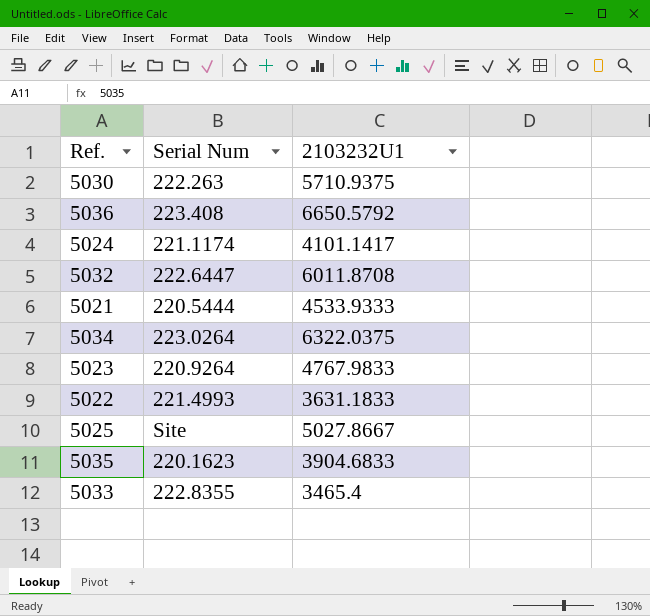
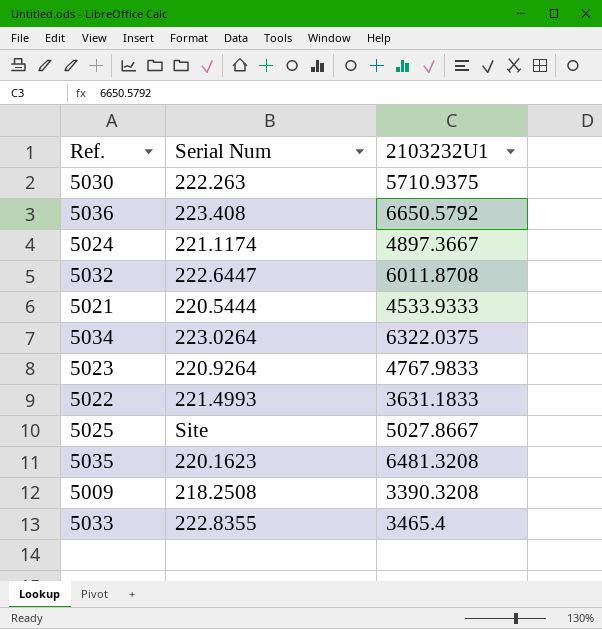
5024 | 2103232U1: 4101.1417 -> 4897.3667
5035 | 2103232U1: 3904.6833 -> 6481.3208
row 5009: none -> 218.2508 | 3390.3208

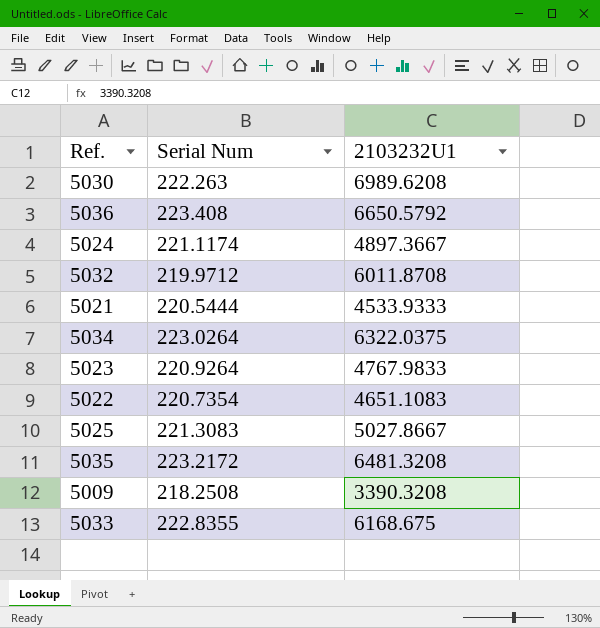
5030 | 2103232U1: 5710.9375 -> 6989.6208
5032 | Serial Num: 222.6447 -> 219.9712
5022 | Serial Num: 221.4993 -> 220.7354
5022 | 2103232U1: 3631.1833 -> 4651.1083
5025 | Serial Num: Site -> 221.3083
5035 | Serial Num: 220.1623 -> 223.2172
5033 | 2103232U1: 3465.4 -> 6168.675

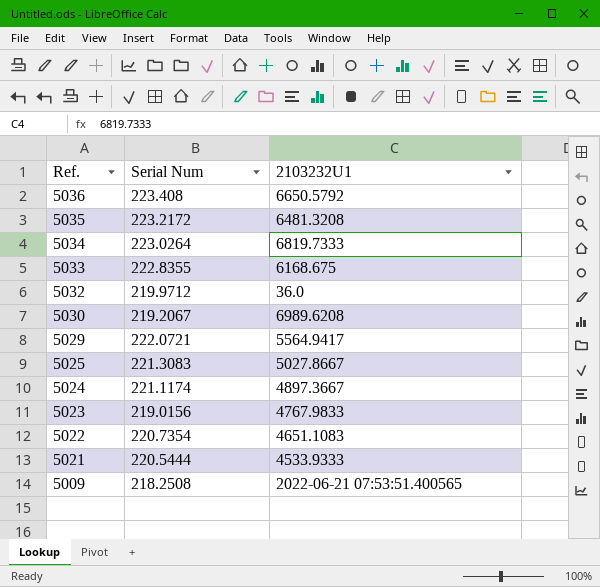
row order: none -> Ref. descending
5034 | 2103232U1: 6322.0375 -> 6819.7333
5032 | 2103232U1: 6011.8708 -> 36.0
5030 | Serial Num: 222.263 -> 219.2067
row 5029: none -> 222.0721 | 5564.9417
5023 | Serial Num: 220.9264 -> 219.0156
5009 | 2103232U1: 3390.3208 -> 2022-06-21 07:53:51.400565

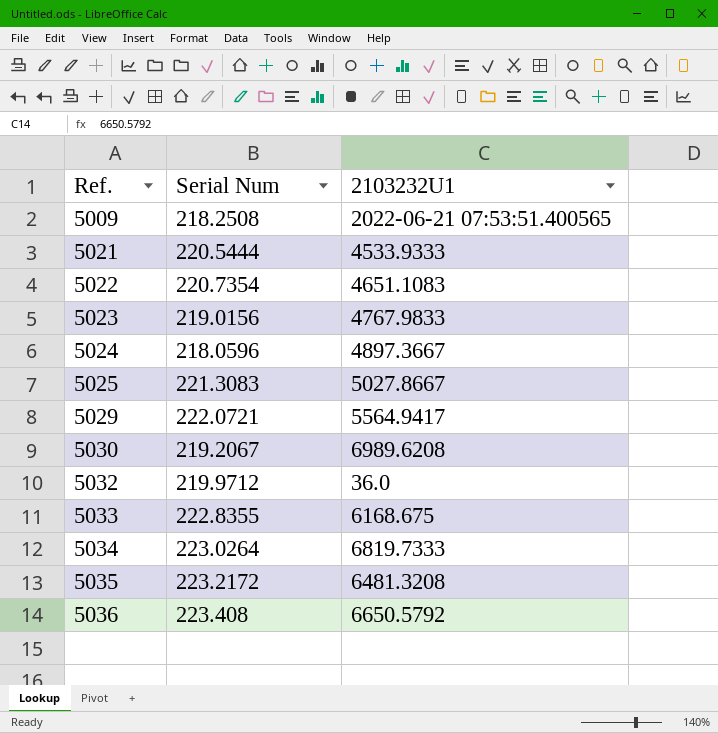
row order: Ref. descending -> Ref. ascending
5024 | Serial Num: 221.1174 -> 218.0596

